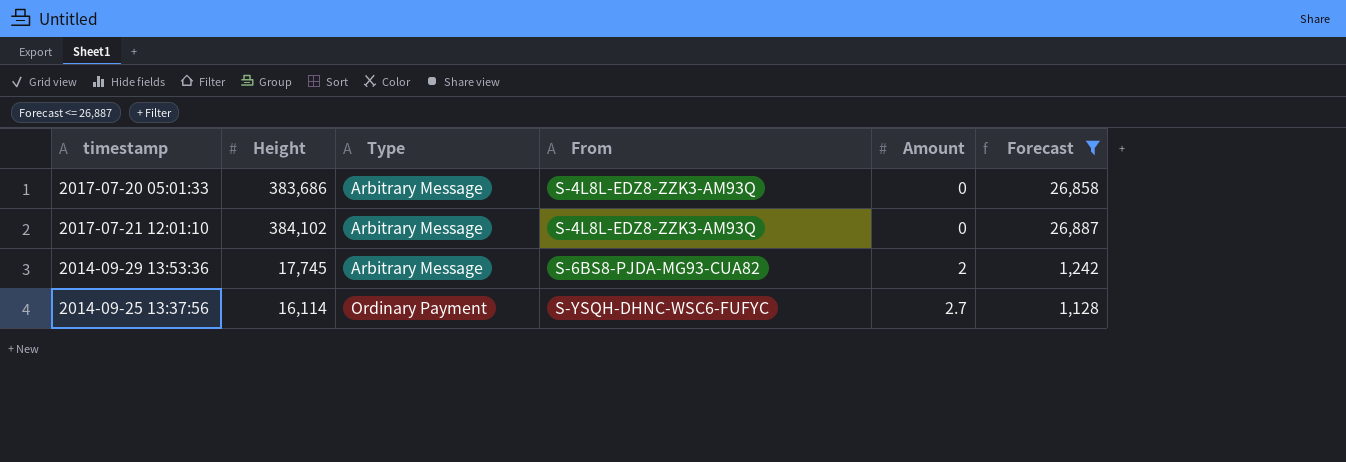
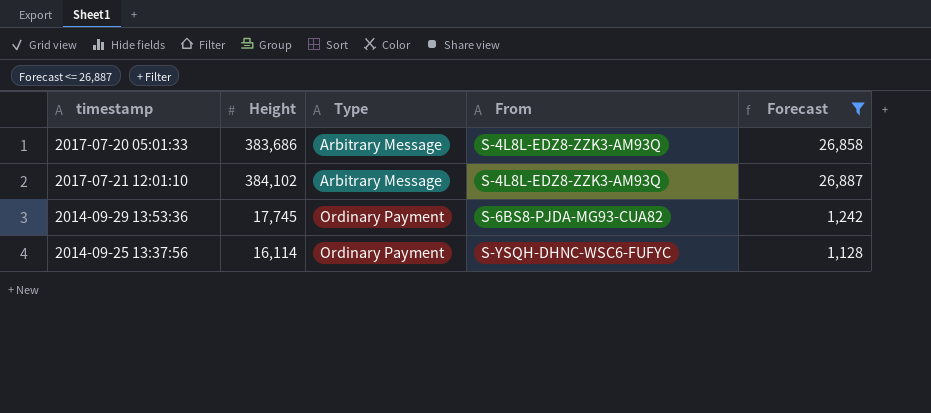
column Amount | position: 5 -> none
2014-09-29 13:53:36 | Type: Arbitrary Message -> Ordinary Payment

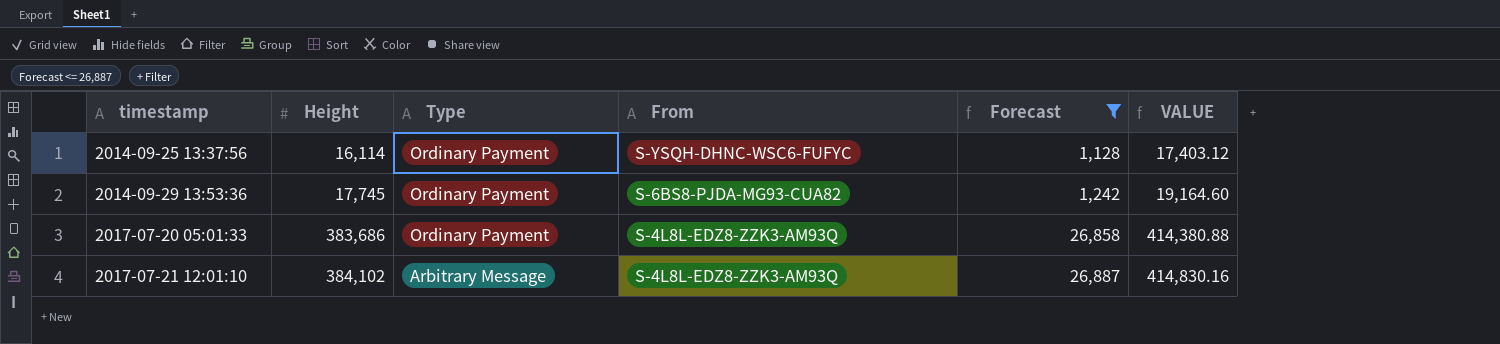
row order: Type ascending -> timestamp ascending
column VALUE | formula: none -> [Height] * 1.08
2017-07-20 05:01:33 | Type: Arbitrary Message -> Ordinary Payment

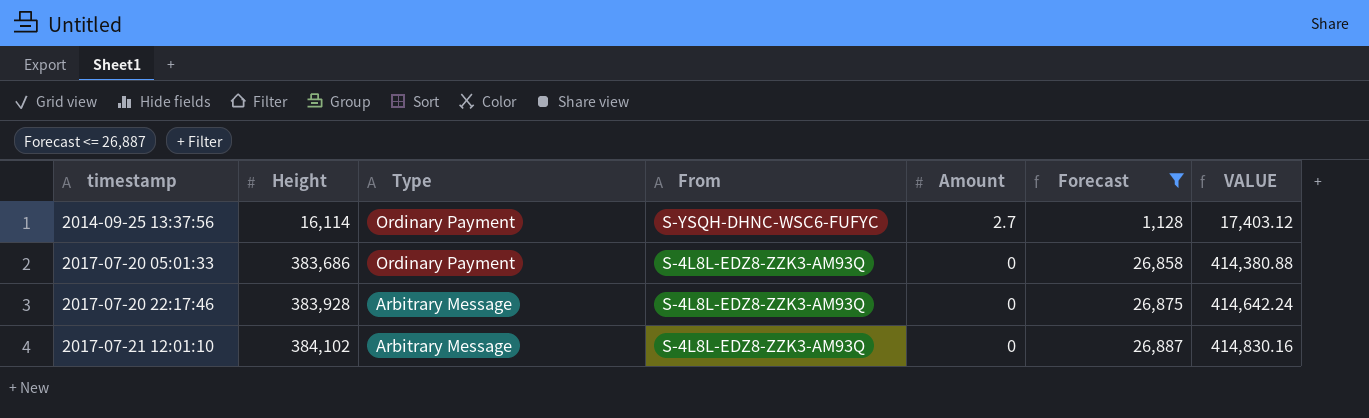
column Amount | position: none -> 5
row 2014-09-29 13:53:36: 17,745 | Ordinary Payment | S-6BS8-PJDA-MG93-CUA82 | 1,242 | 19,164.60 -> none
row 2017-07-20 22:17:46: none -> 383,928 | Arbitrary Message | S-4L8L-EDZ8-ZZK3-AM93Q | 0 | 26,875 | 414,642.24

